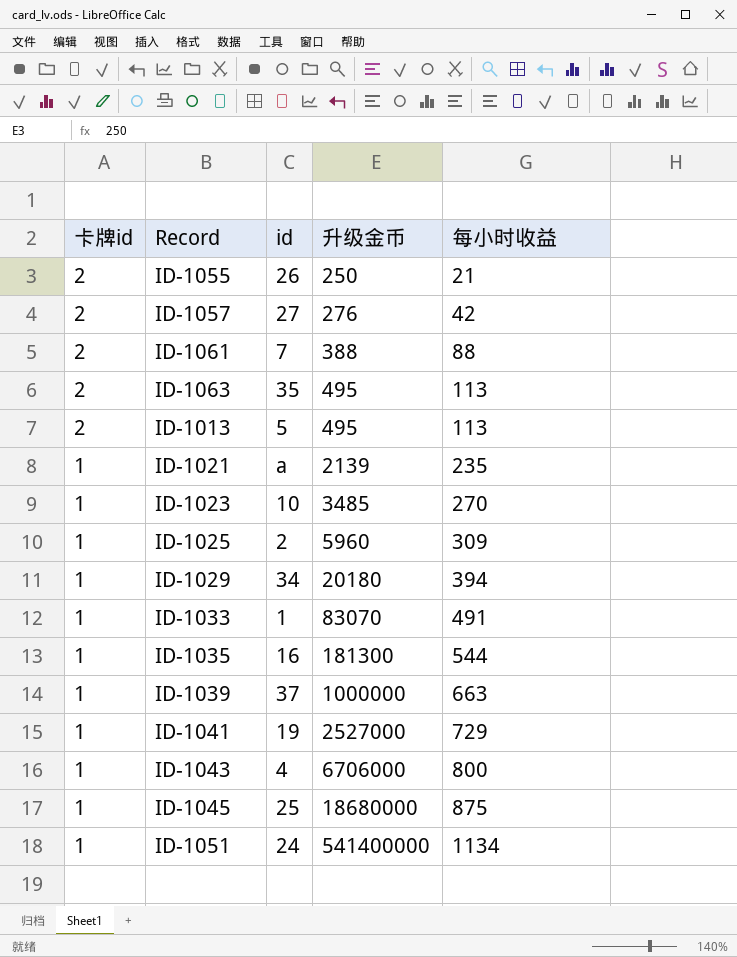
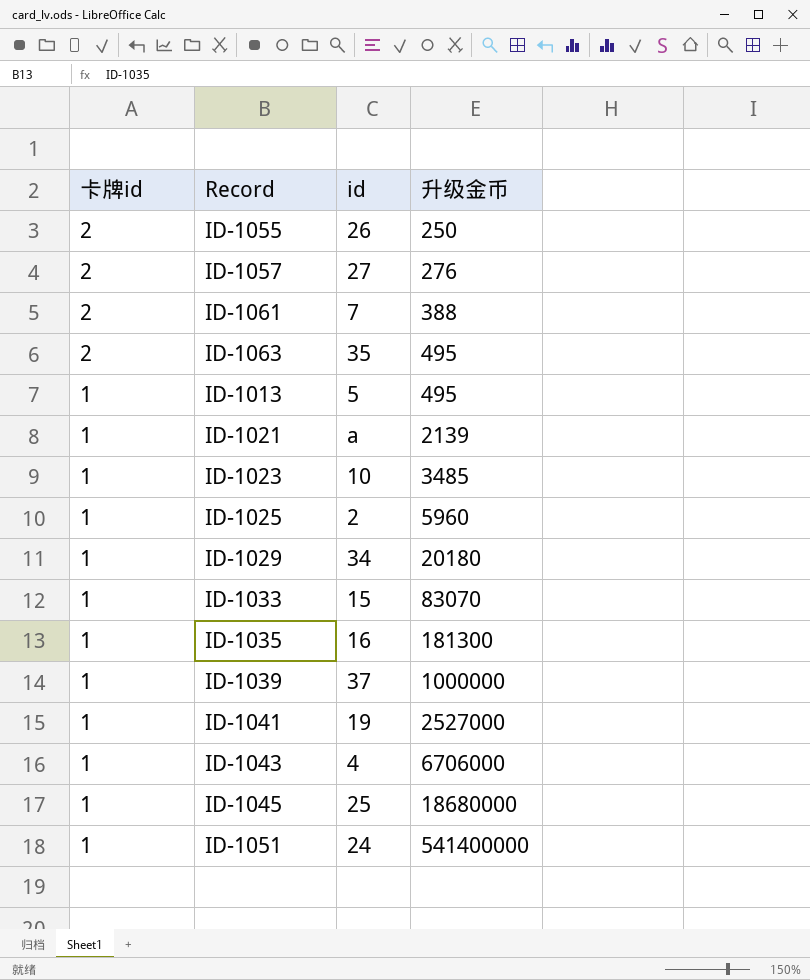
column 每小时收益 | position: 5 -> none
ID-1013 | 卡牌id: 2 -> 1
ID-1033 | id: 1 -> 15

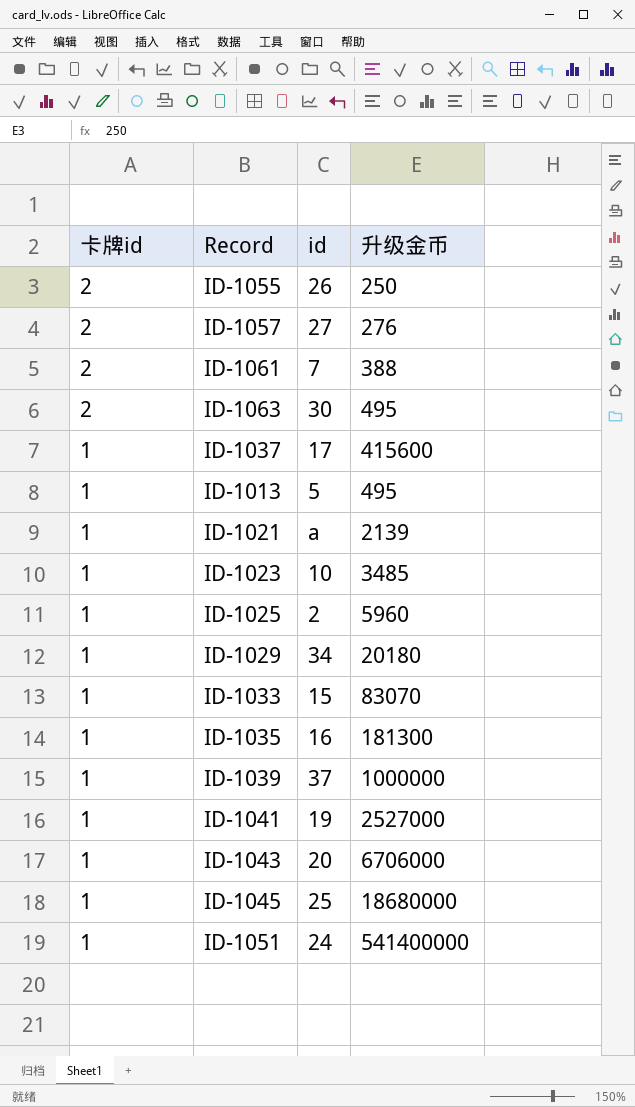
ID-1063 | id: 35 -> 30
row ID-1037: none -> 1 | 17 | 415600
ID-1043 | id: 4 -> 20

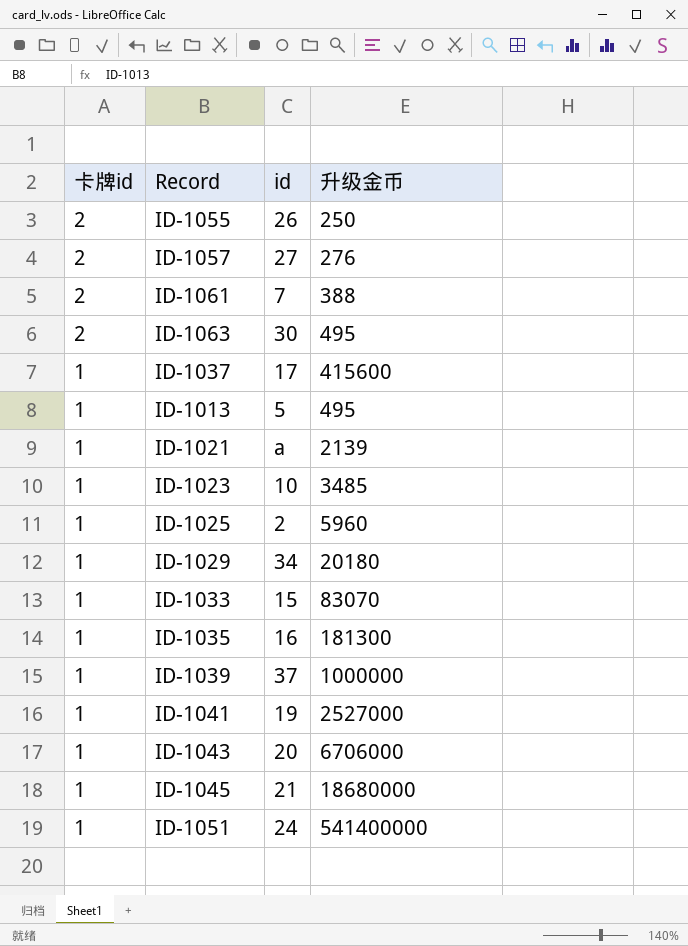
ID-1045 | id: 25 -> 21

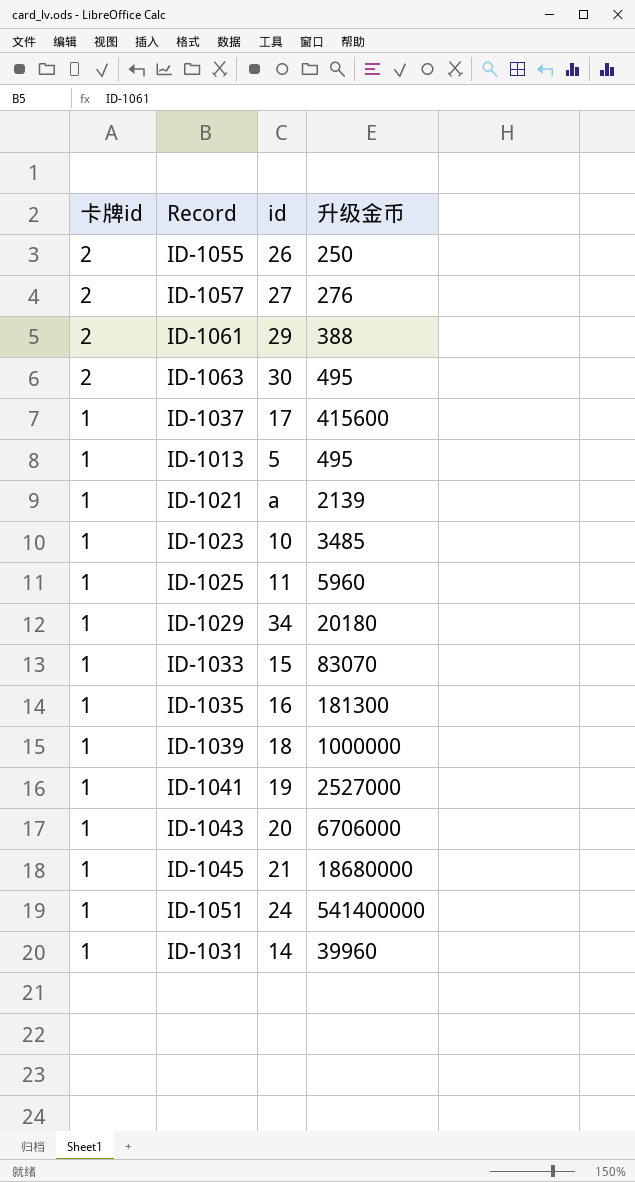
ID-1061 | id: 7 -> 29
ID-1025 | id: 2 -> 11
ID-1039 | id: 37 -> 18
row ID-1031: none -> 1 | 14 | 39960

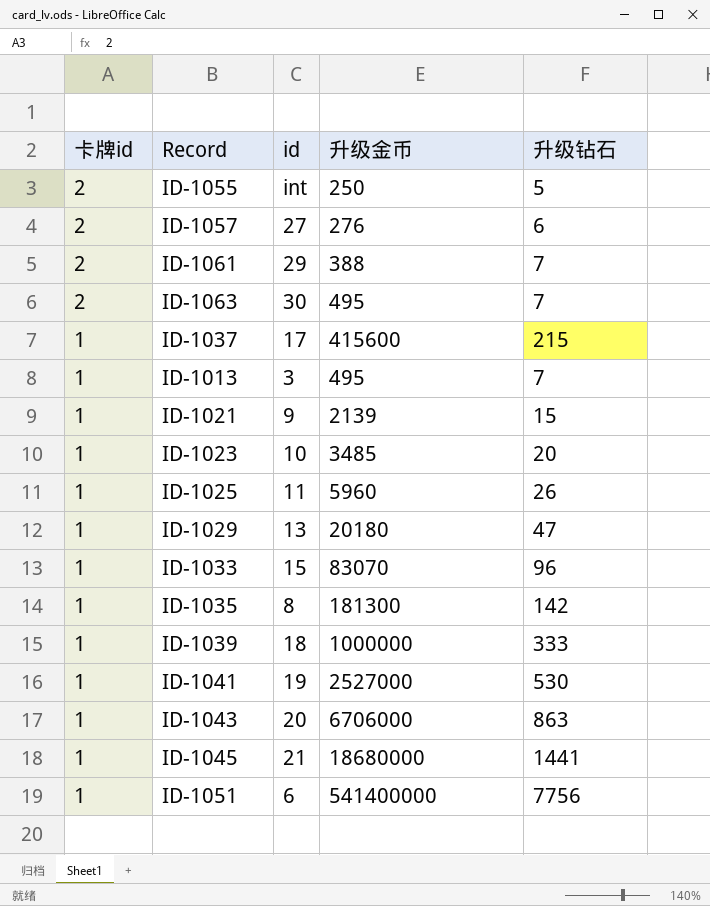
column 升级钻石 | position: none -> 5
row ID-1031: 1 | 14 | 39960 -> none
ID-1055 | id: 26 -> int
ID-1013 | id: 5 -> 3
ID-1021 | id: a -> 9
ID-1029 | id: 34 -> 13
ID-1035 | id: 16 -> 8
ID-1051 | id: 24 -> 6

